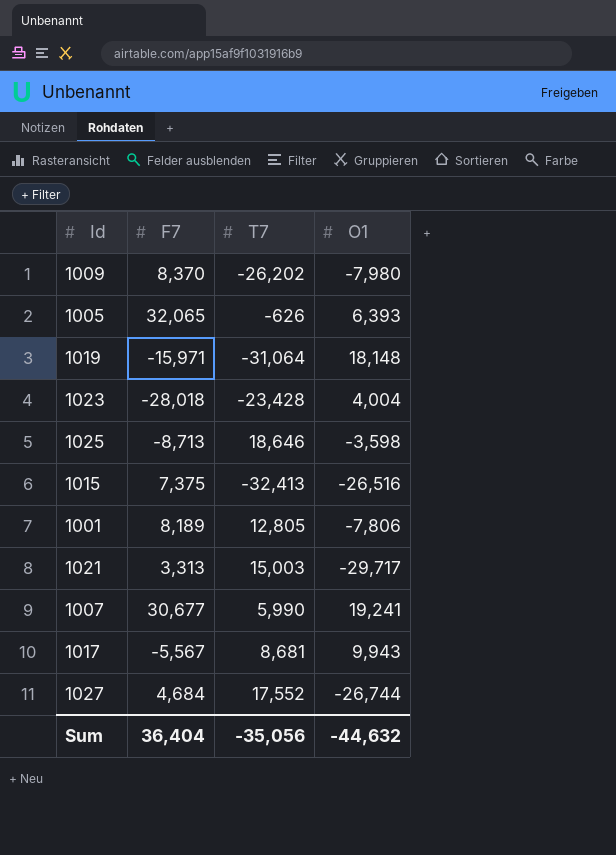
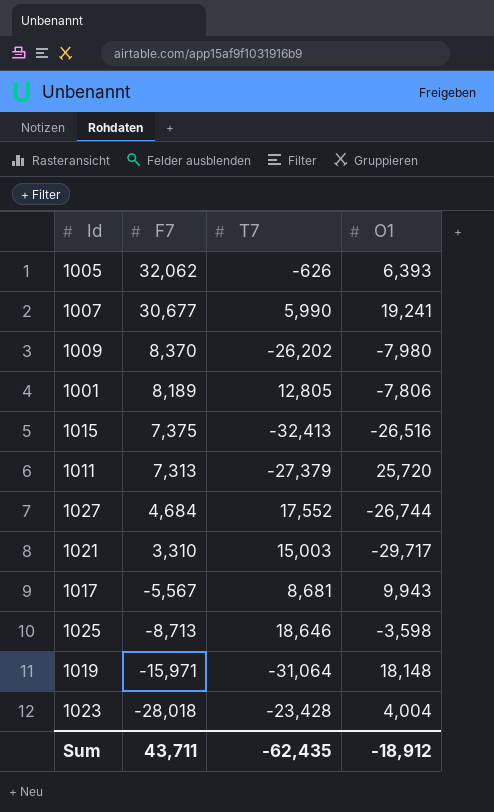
row order: none -> F7 descending
1005 | F7: 32,065 -> 32,062
row 1011: none -> 7,313 | -27,379 | 25,720
1021 | F7: 3,313 -> 3,310
Sum | F7: 36,404 -> 43,711
Sum | T7: -35,056 -> -62,435
Sum | O1: -44,632 -> -18,912

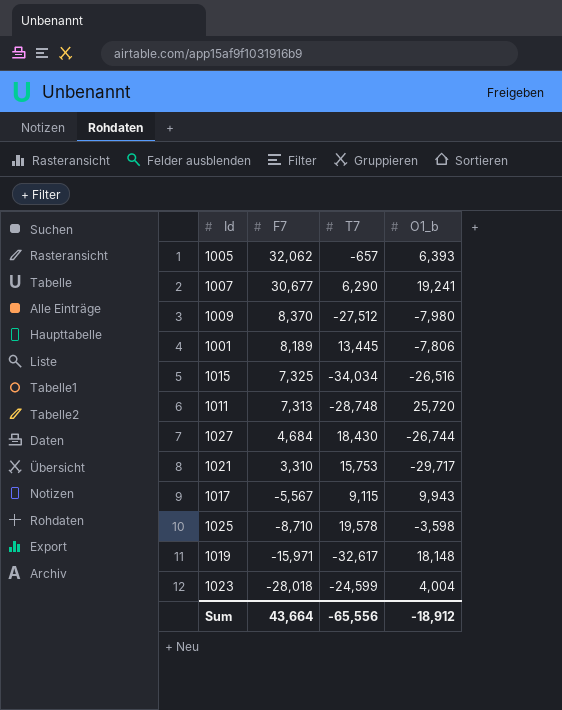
column name: O1 -> O1_b
1005 | T7: -626 -> -657
1007 | T7: 5,990 -> 6,290
1009 | T7: -26,202 -> -27,512
1001 | T7: 12,805 -> 13,445
1015 | F7: 7,375 -> 7,325
1015 | T7: -32,413 -> -34,034
1011 | T7: -27,379 -> -28,748
1027 | T7: 17,552 -> 18,430
1021 | T7: 15,003 -> 15,753
1017 | T7: 8,681 -> 9,115
1025 | F7: -8,713 -> -8,710
1025 | T7: 18,646 -> 19,578
1019 | T7: -31,064 -> -32,617
1023 | T7: -23,428 -> -24,599
Sum | F7: 43,711 -> 43,664
Sum | T7: -62,435 -> -65,556

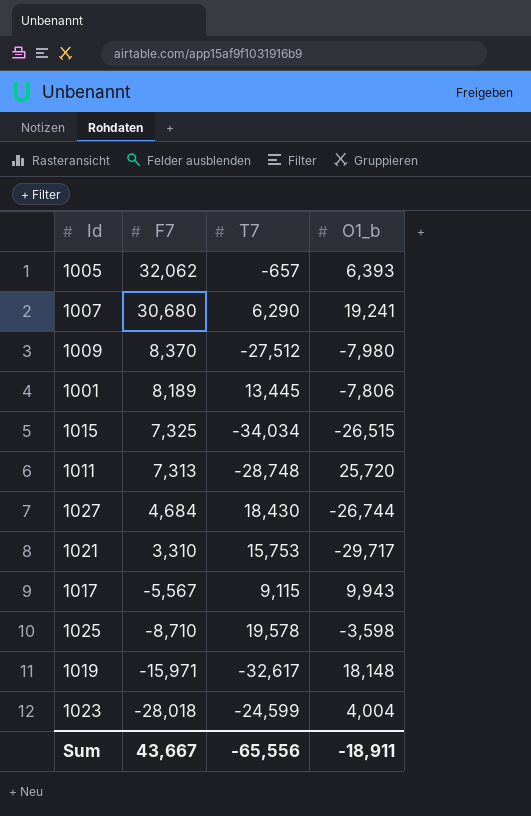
1007 | F7: 30,677 -> 30,680
1015 | O1_b: -26,516 -> -26,515
Sum | F7: 43,664 -> 43,667
Sum | O1_b: -18,912 -> -18,911

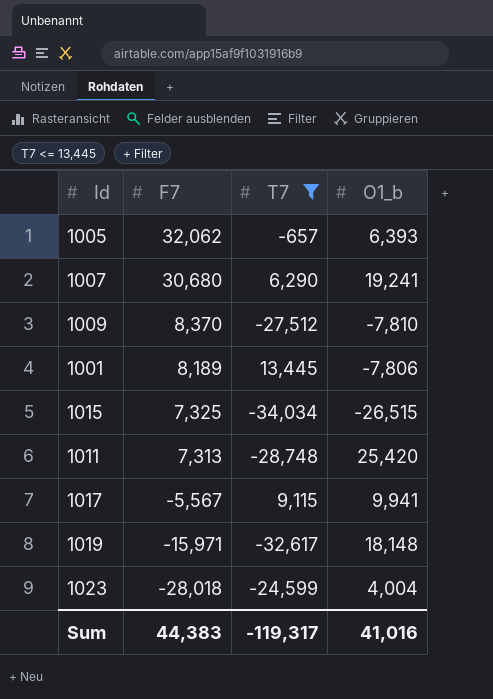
filter: none -> T7 <= 13,445
1009 | O1_b: -7,980 -> -7,810
1011 | O1_b: 25,720 -> 25,420
1017 | O1_b: 9,943 -> 9,941
Sum | F7: 43,667 -> 44,383
Sum | T7: -65,556 -> -119,317
Sum | O1_b: -18,911 -> 41,016

